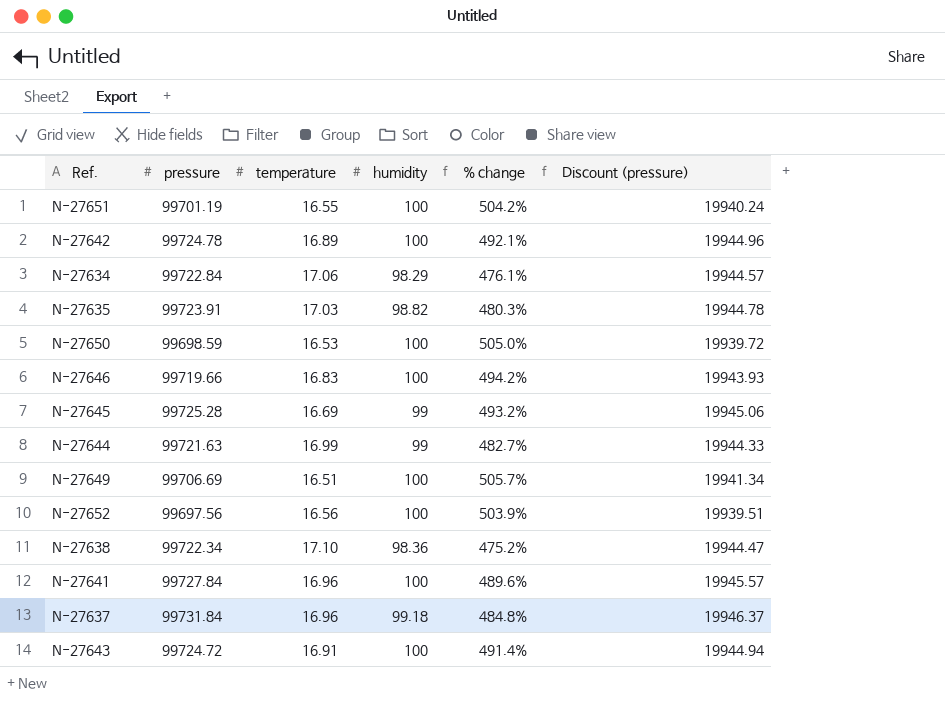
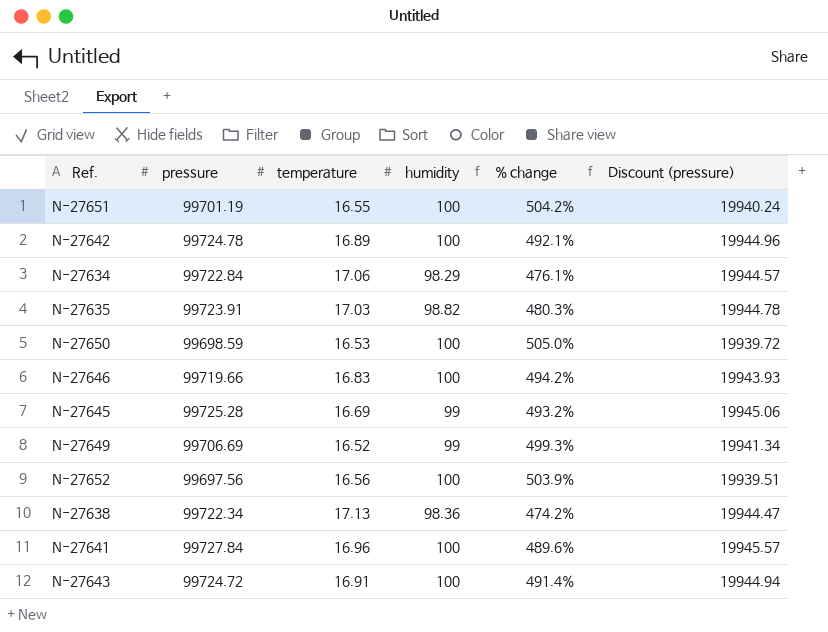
row N-27644: 99721.63 | 16.99 | 99 | 482.7% | 19944.33 -> none
row N-27637: 99731.84 | 16.96 | 99.18 | 484.8% | 19946.37 -> none
N-27649 | temperature: 16.51 -> 16.52
N-27649 | humidity: 100 -> 99
N-27649 | % change: 505.7% -> 499.3%
N-27638 | temperature: 17.10 -> 17.13
N-27638 | % change: 475.2% -> 474.2%

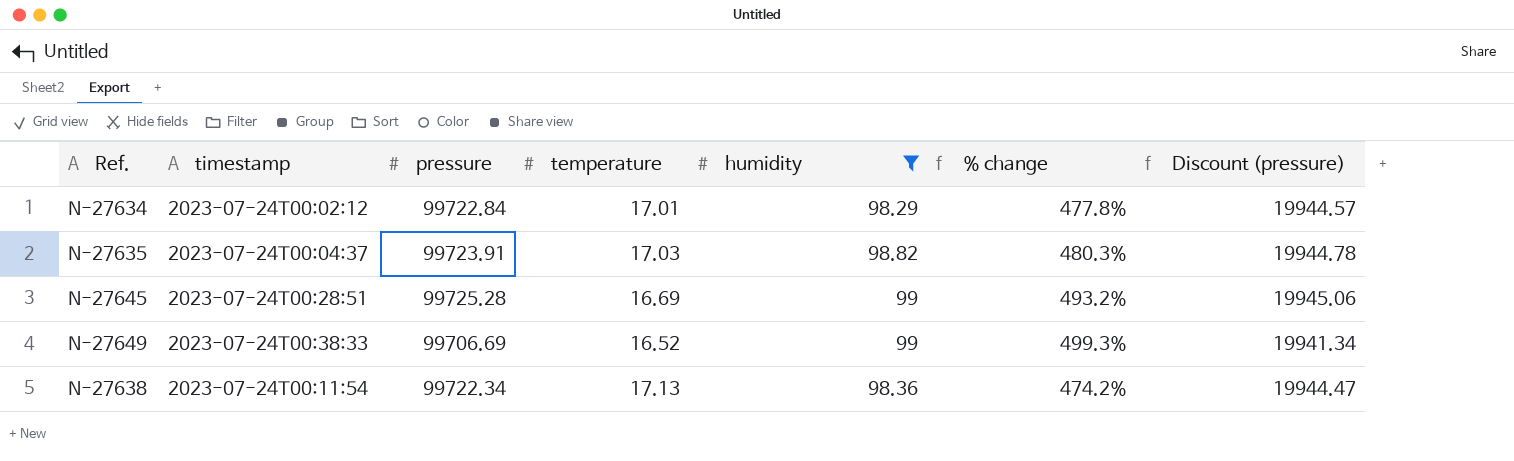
filter: none -> humidity != 100
column timestamp | position: none -> 2
N-27634 | temperature: 17.06 -> 17.01
N-27634 | % change: 476.1% -> 477.8%

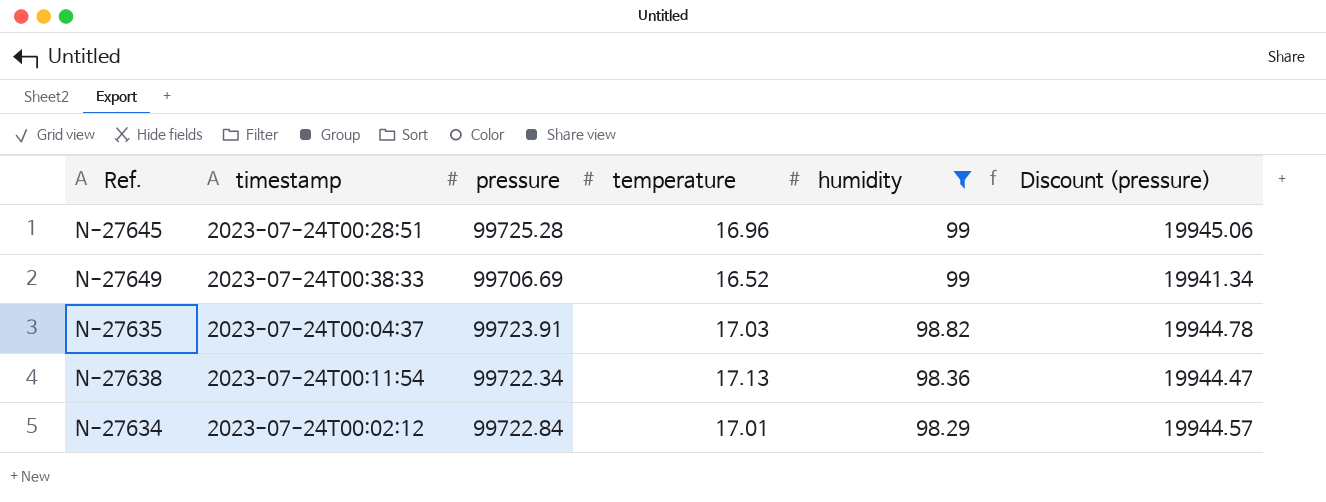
row order: none -> humidity descending
column % change | formula: ([humidity] - [temperature]) / [temperature] -> none
N-27645 | temperature: 16.69 -> 16.96

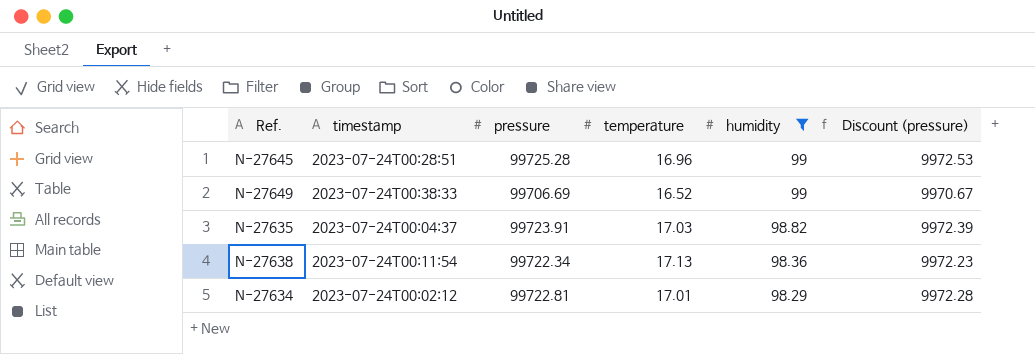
column Discount (pressure) | formula: [pressure] * 0.2 -> [pressure] * 0.1
N-27634 | pressure: 99722.84 -> 99722.81

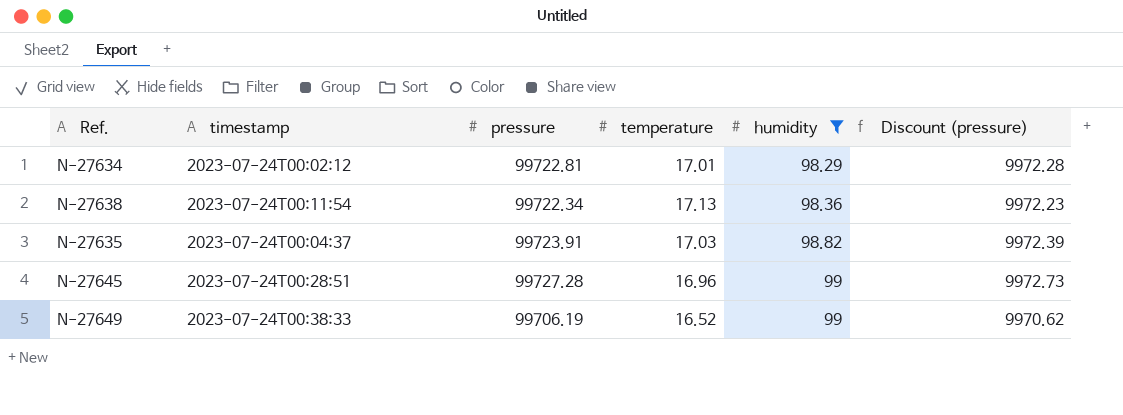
row order: humidity descending -> humidity ascending
N-27645 | pressure: 99725.28 -> 99727.28
N-27645 | Discount (pressure): 9972.53 -> 9972.73
N-27649 | pressure: 99706.69 -> 99706.19
N-27649 | Discount (pressure): 9970.67 -> 9970.62

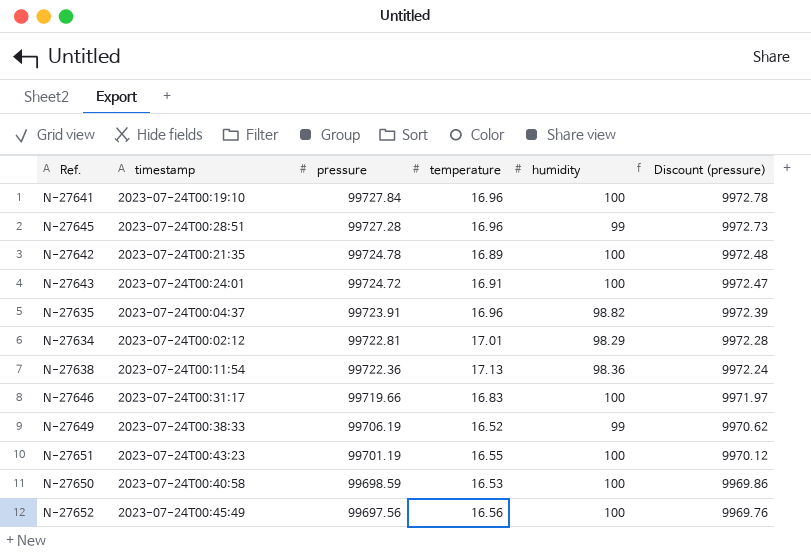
filter: humidity != 100 -> none
row order: humidity ascending -> pressure descending
N-27635 | temperature: 17.03 -> 16.96
N-27638 | pressure: 99722.34 -> 99722.36
N-27638 | Discount (pressure): 9972.23 -> 9972.24

